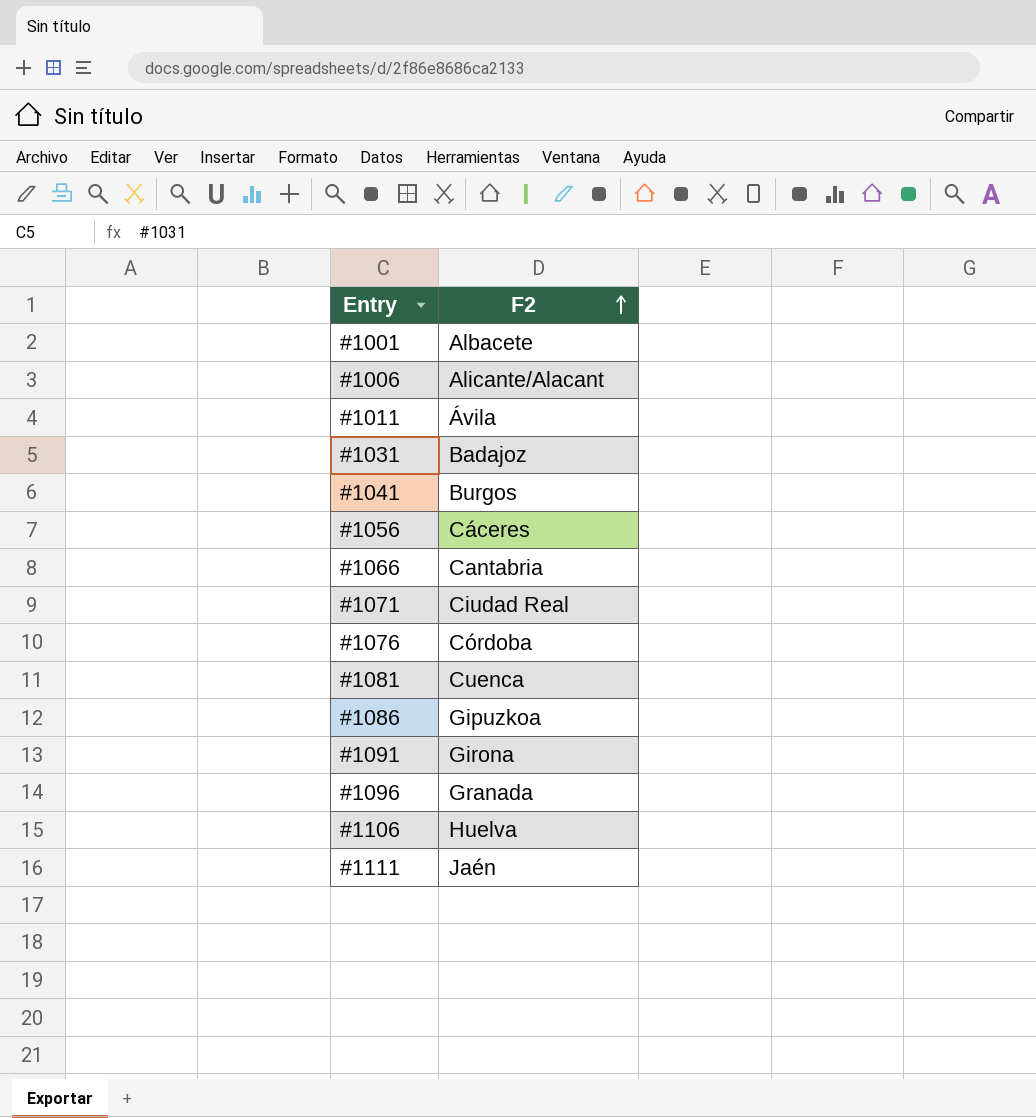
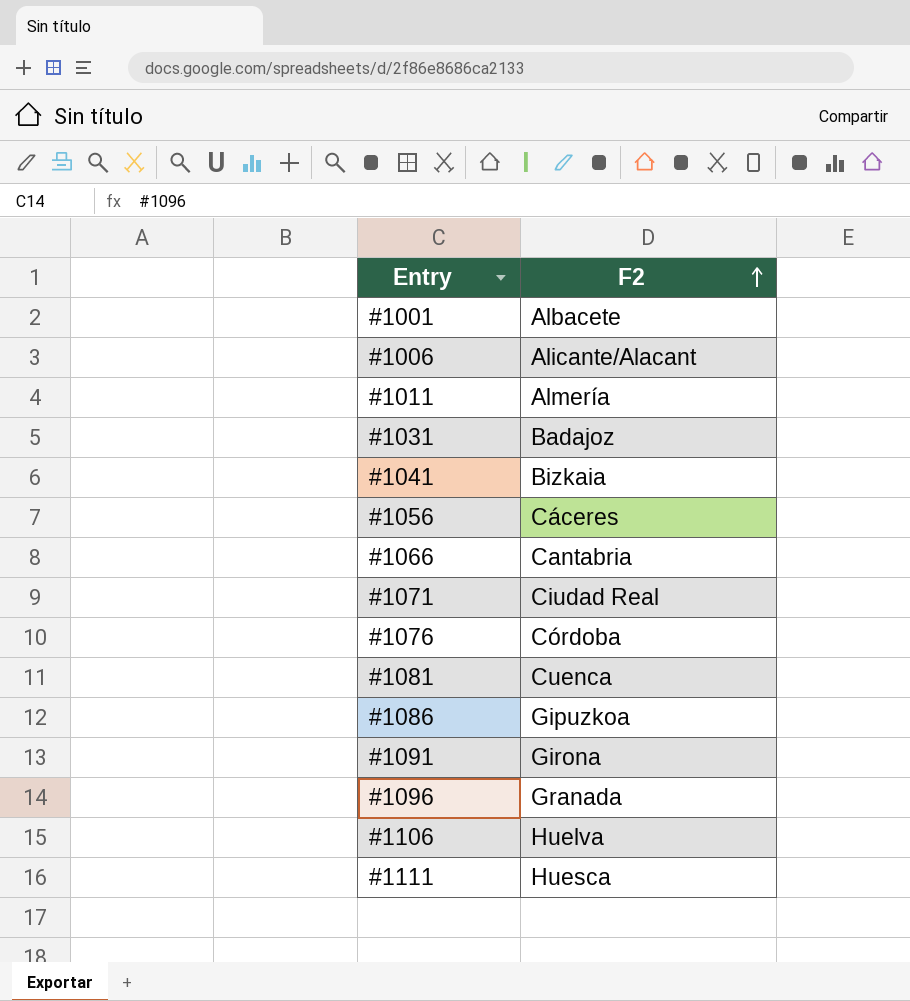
#1011 | F2: Ávila -> Almería
#1041 | F2: Burgos -> Bizkaia
#1111 | F2: Jaén -> Huesca

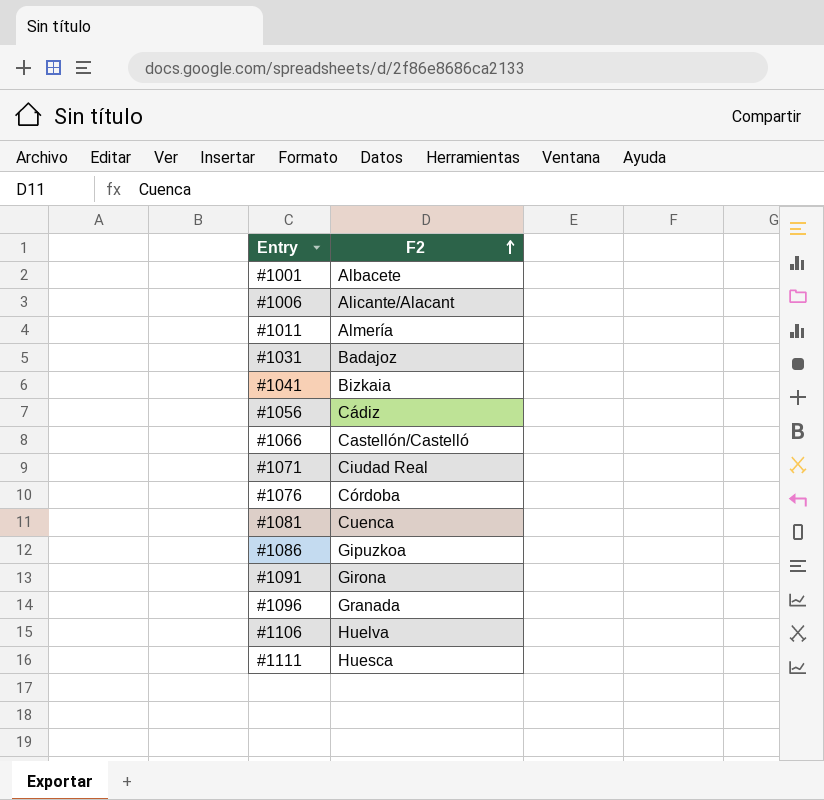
#1056 | F2: Cáceres -> Cádiz
#1066 | F2: Cantabria -> Castellón/Castelló

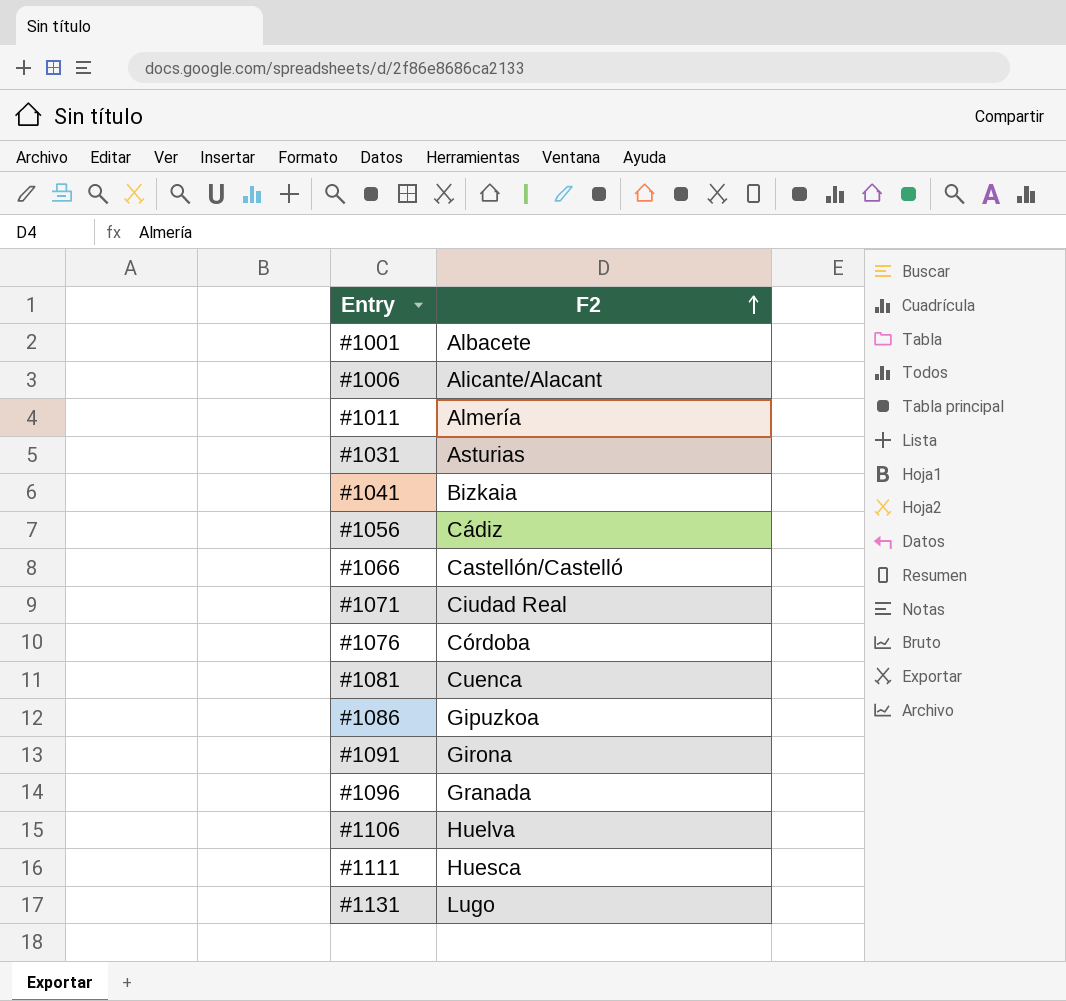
#1031 | F2: Badajoz -> Asturias
row #1131: none -> Lugo

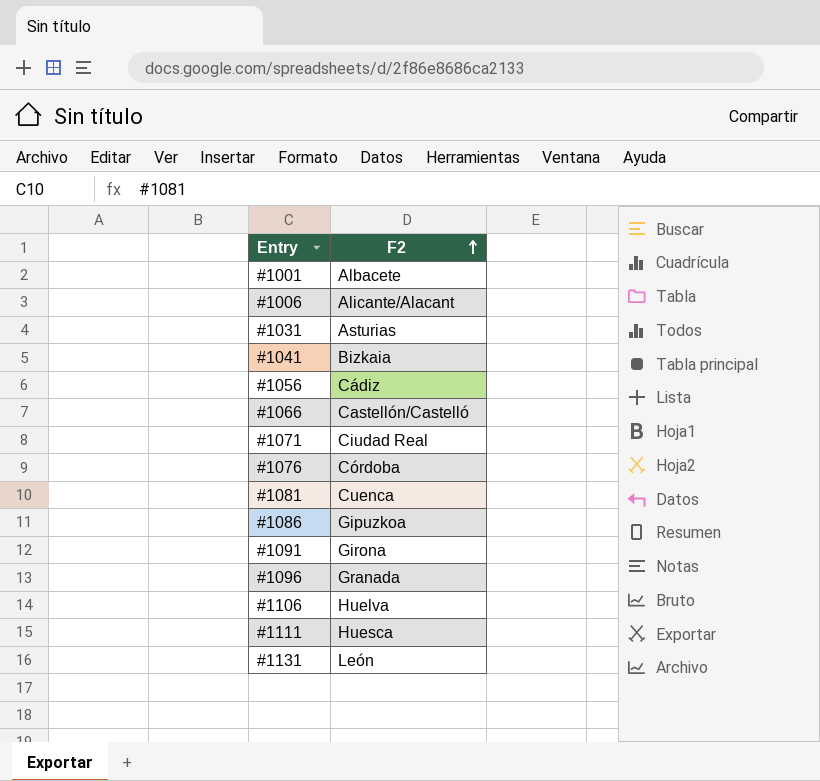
row #1011: Almería -> none
#1131 | F2: Lugo -> León

